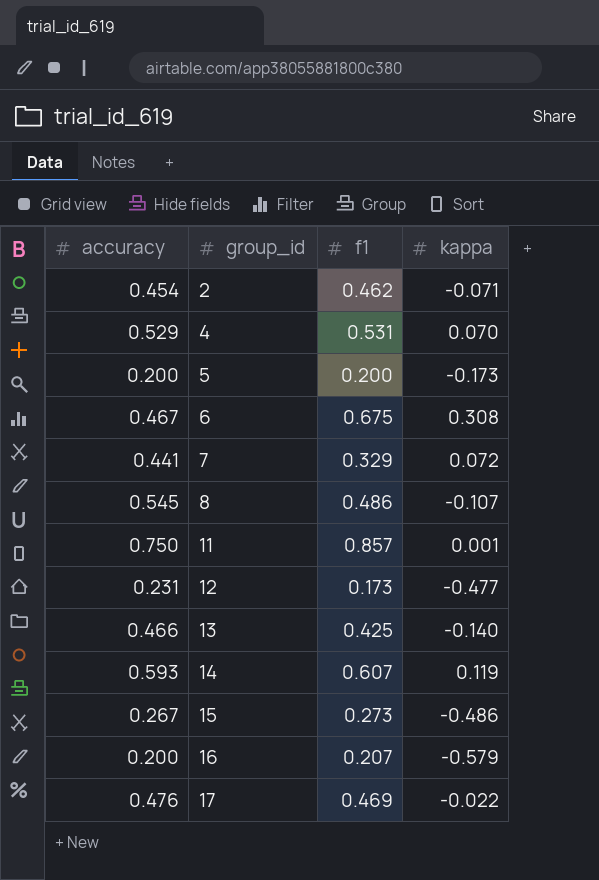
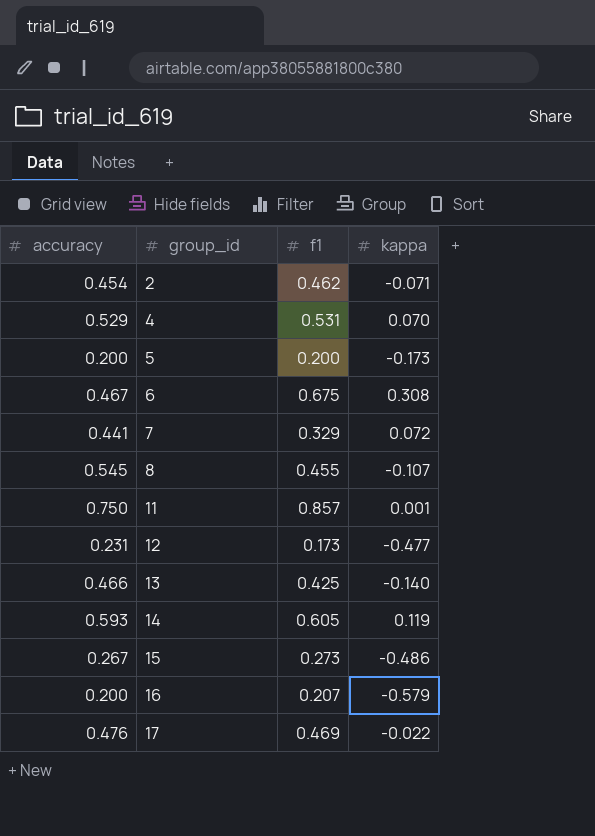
8 | f1: 0.486 -> 0.455
14 | f1: 0.607 -> 0.605

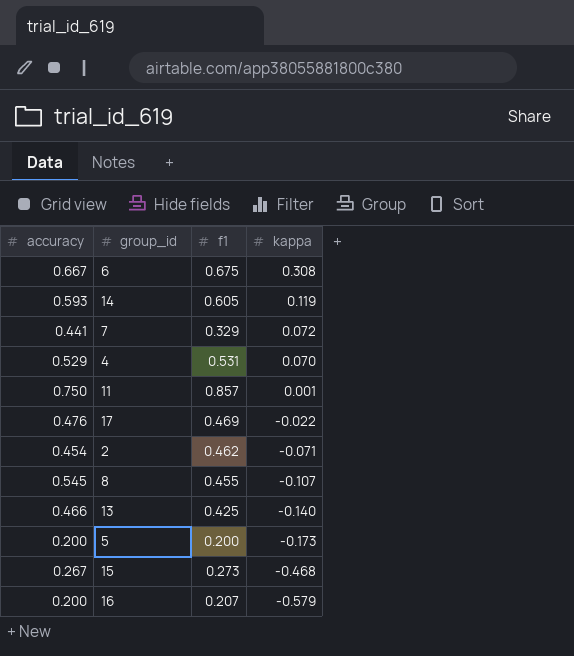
row order: group_id ascending -> kappa descending
row 12: 0.231 | 0.173 | -0.477 -> none
6 | accuracy: 0.467 -> 0.667
15 | kappa: -0.486 -> -0.468

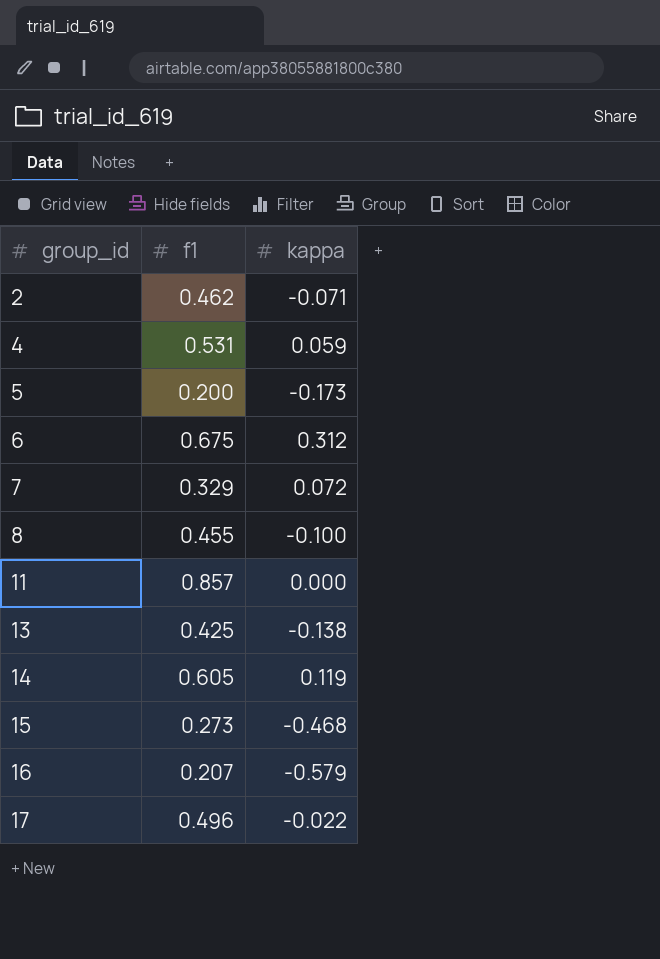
row order: kappa descending -> group_id ascending
column accuracy | position: 1 -> none
4 | kappa: 0.070 -> 0.059
6 | kappa: 0.308 -> 0.312
8 | kappa: -0.107 -> -0.100
11 | kappa: 0.001 -> 0.000
13 | kappa: -0.140 -> -0.138
17 | f1: 0.469 -> 0.496

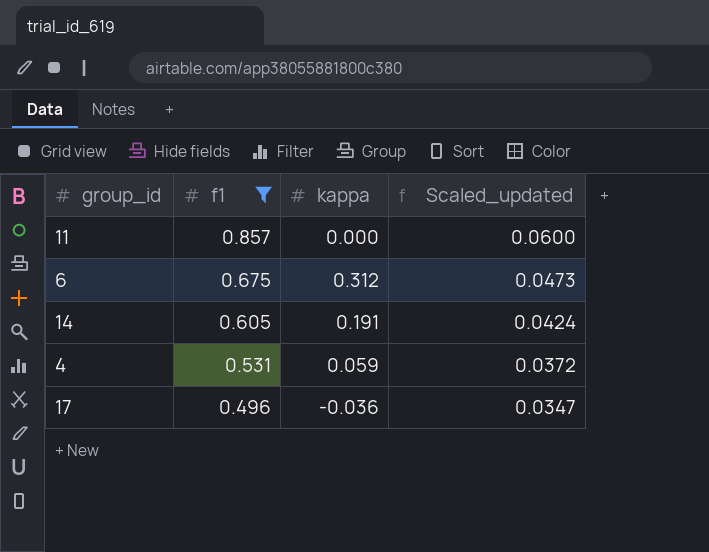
filter: none -> f1 >= 0.496
row order: group_id ascending -> f1 descending
column Scaled_updated | formula: none -> [f1] * 0.07
14 | kappa: 0.119 -> 0.191
17 | kappa: -0.022 -> -0.036

